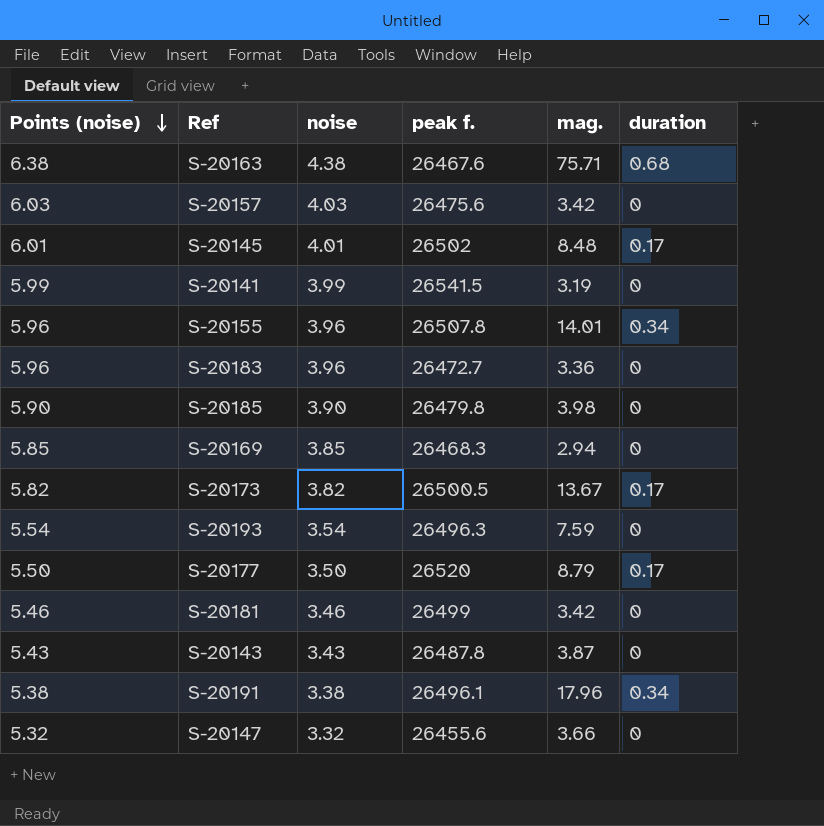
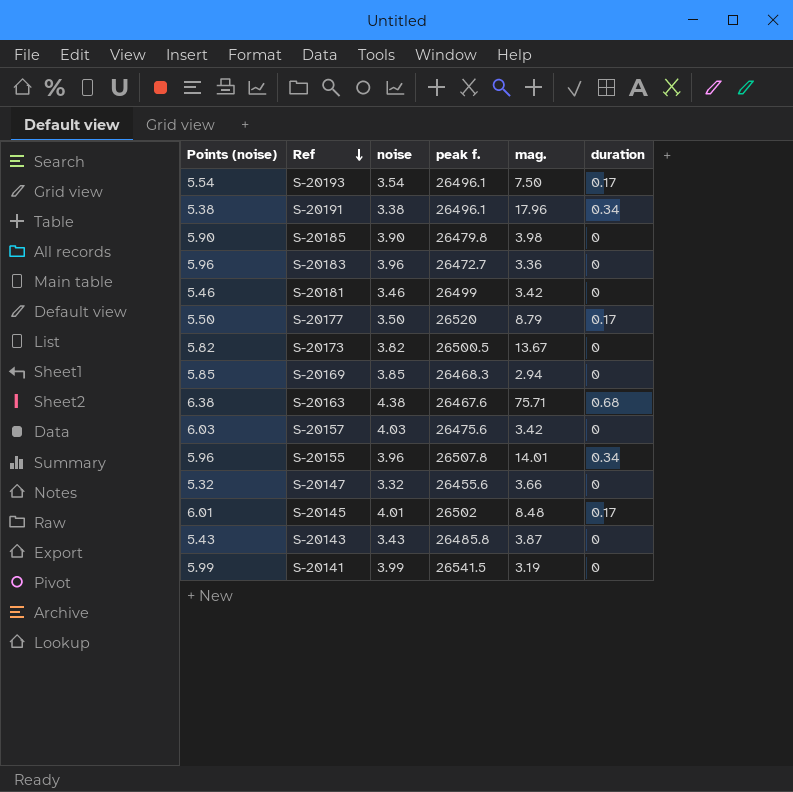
row order: Points (noise) descending -> Ref descending
S-20193 | peak f.: 26496.3 -> 26496.1
S-20193 | mag.: 7.59 -> 7.50
S-20193 | duration: 0 -> 0.17
S-20173 | duration: 0.17 -> 0
S-20143 | peak f.: 26487.8 -> 26485.8

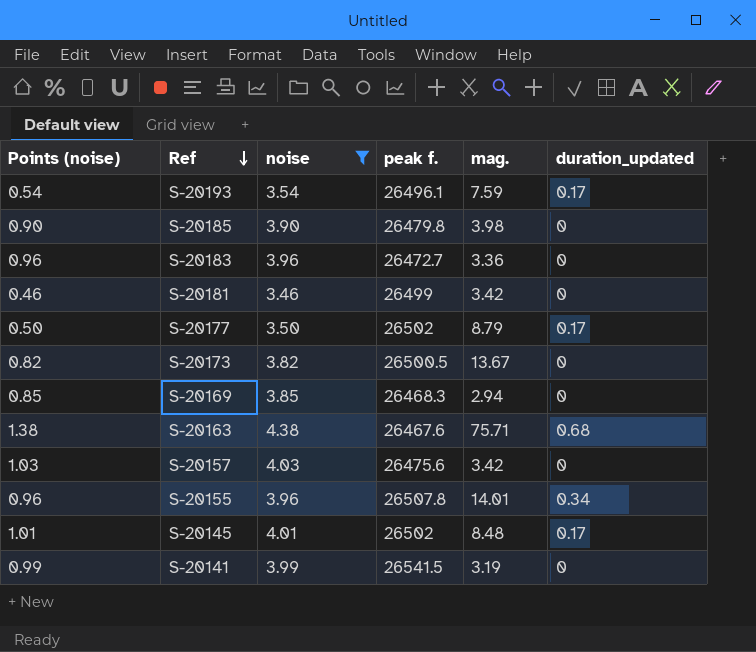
filter: none -> noise >= 3.46
column Points (noise) | formula: [noise] + 2 -> [noise] - 3
column name: duration -> duration_updated
S-20193 | mag.: 7.50 -> 7.59
S-20177 | peak f.: 26520 -> 26502

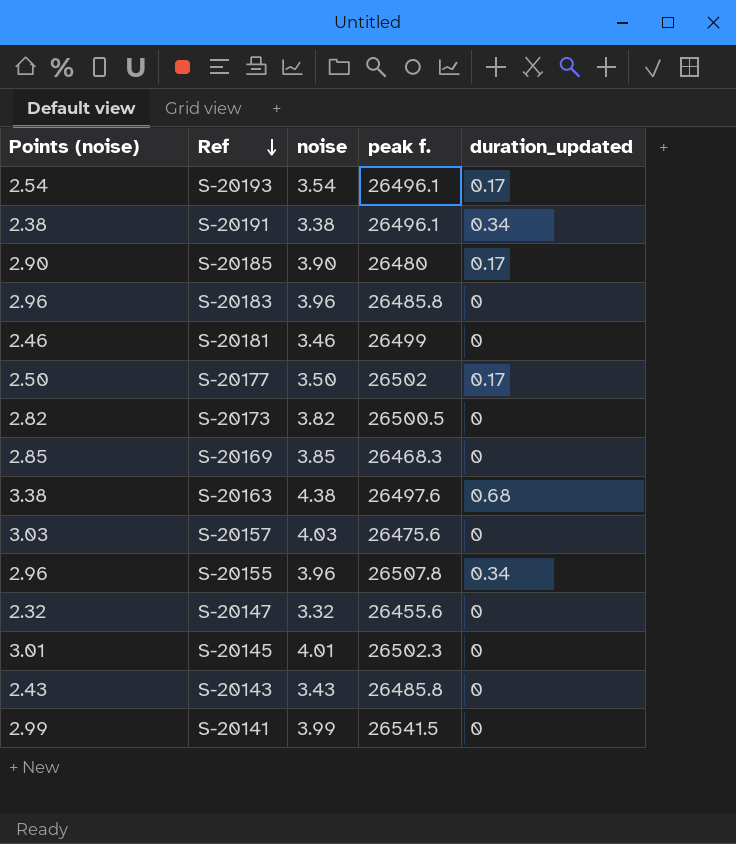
filter: noise >= 3.46 -> none
column mag. | position: 5 -> none
column Points (noise) | formula: [noise] - 3 -> [noise] - 1
S-20185 | peak f.: 26479.8 -> 26480
S-20185 | duration_updated: 0 -> 0.17
S-20183 | peak f.: 26472.7 -> 26485.8
S-20163 | peak f.: 26467.6 -> 26497.6
S-20145 | peak f.: 26502 -> 26502.3
S-20145 | duration_updated: 0.17 -> 0

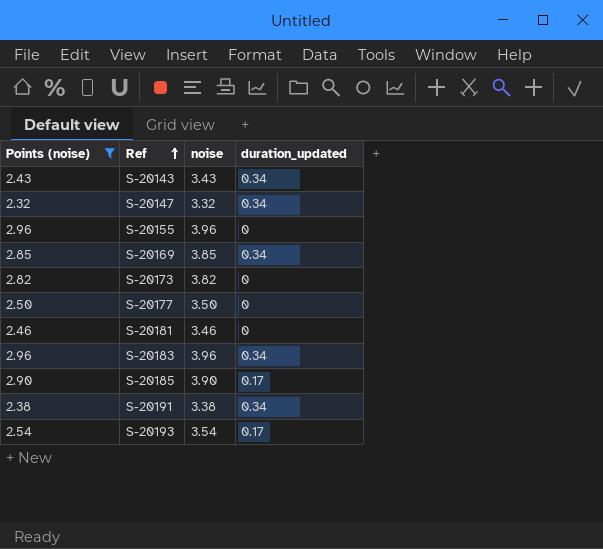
filter: none -> Points (noise) <= 2.96
row order: Ref descending -> Ref ascending
column peak f. | position: 4 -> none
S-20143 | duration_updated: 0 -> 0.34
S-20147 | duration_updated: 0 -> 0.34
S-20155 | duration_updated: 0.34 -> 0
S-20169 | duration_updated: 0 -> 0.34
S-20177 | duration_updated: 0.17 -> 0
S-20183 | duration_updated: 0 -> 0.34

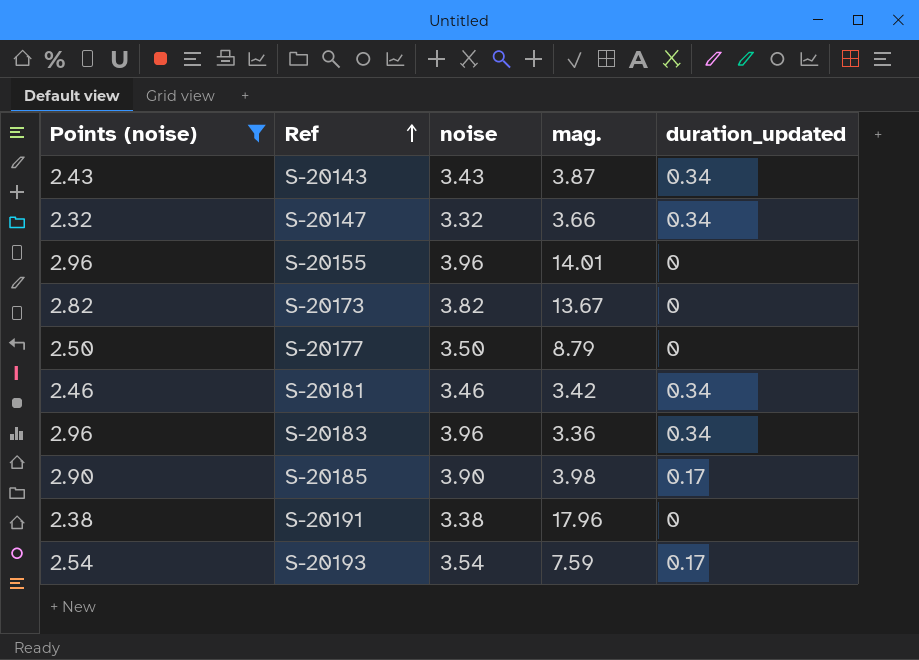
column mag. | position: none -> 4
row S-20169: 2.85 | 3.85 | 0.34 -> none
S-20181 | duration_updated: 0 -> 0.34
S-20191 | duration_updated: 0.34 -> 0

